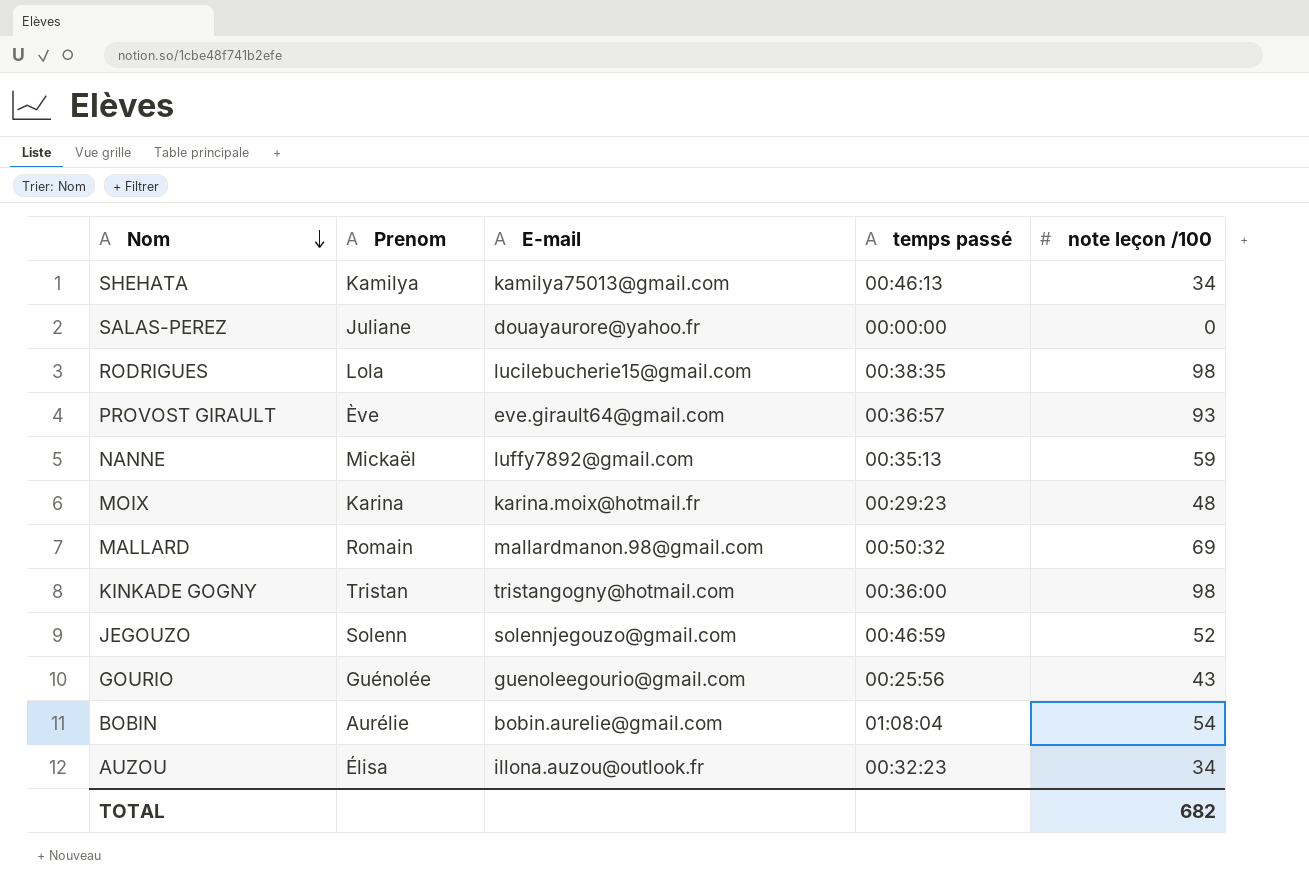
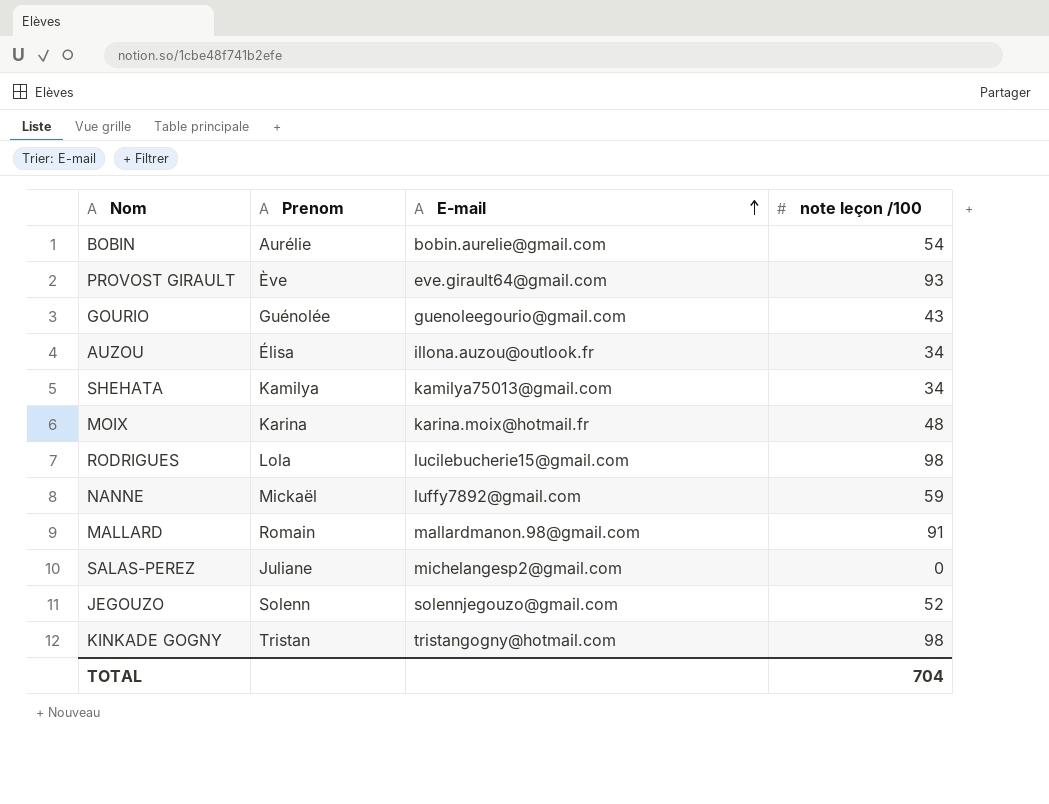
row order: Nom descending -> E-mail ascending
column temps passé | position: 4 -> none
MALLARD | note leçon /100: 69 -> 91
SALAS-PEREZ | E-mail: douayaurore@yahoo.fr -> michelangesp2@gmail.com
TOTAL | note leçon /100: 682 -> 704

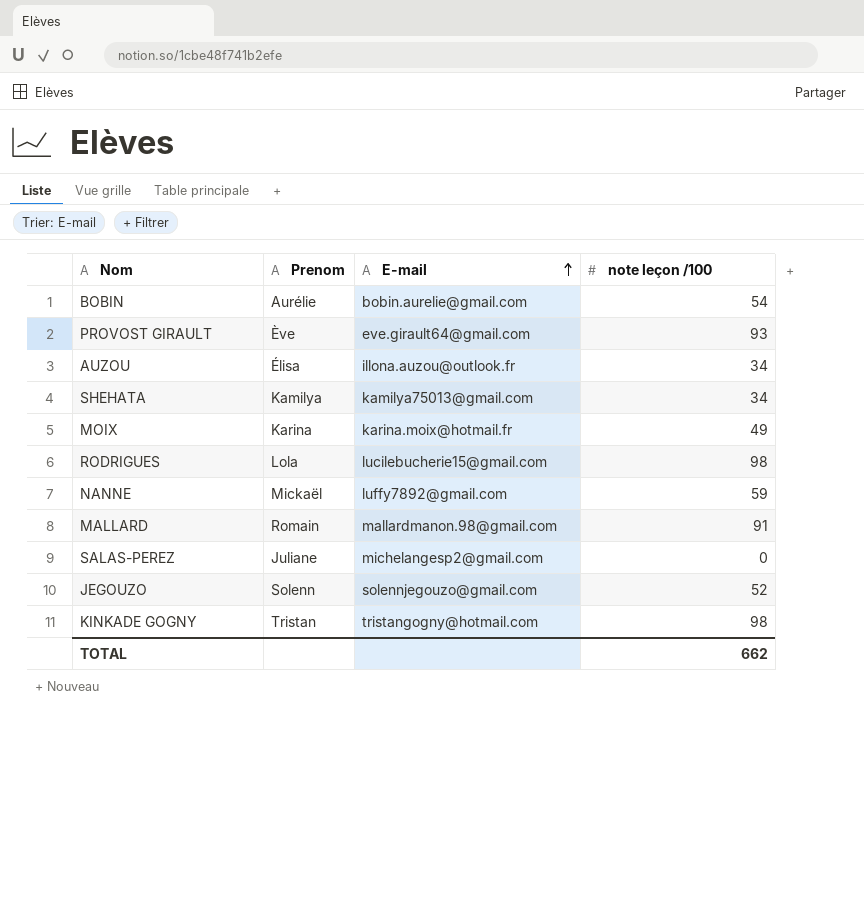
row GOURIO: Guénolée | guenoleegourio@gmail.com | 43 -> none
MOIX | note leçon /100: 48 -> 49
TOTAL | note leçon /100: 704 -> 662

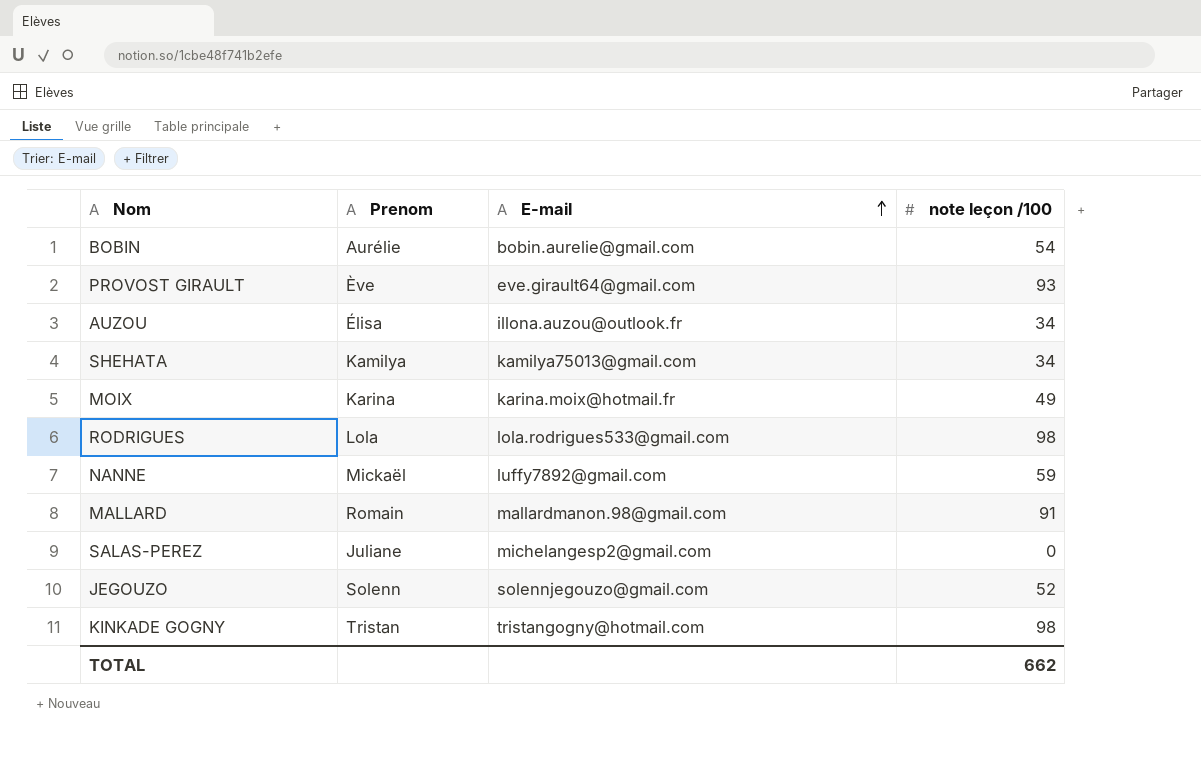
RODRIGUES | E-mail: lucilebucherie15@gmail.com -> lola.rodrigues533@gmail.com

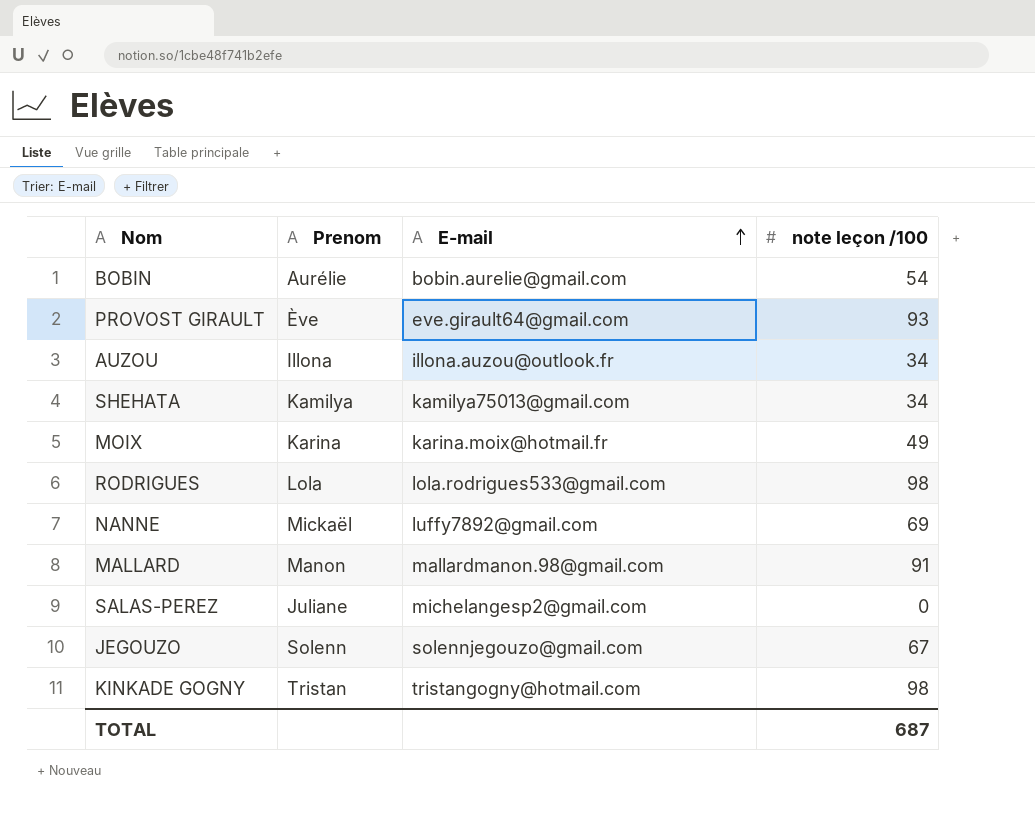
AUZOU | Prenom: Élisa -> Illona
NANNE | note leçon /100: 59 -> 69
MALLARD | Prenom: Romain -> Manon
JEGOUZO | note leçon /100: 52 -> 67
TOTAL | note leçon /100: 662 -> 687

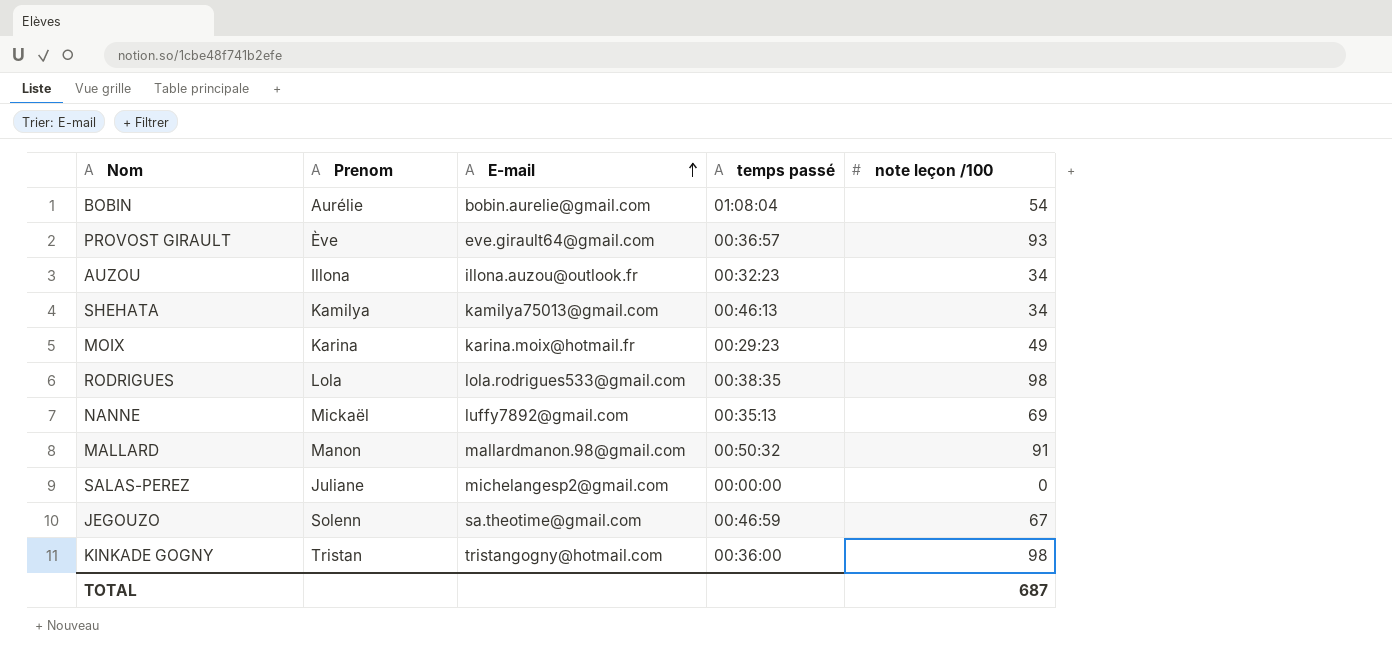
column temps passé | position: none -> 4
JEGOUZO | E-mail: solennjegouzo@gmail.com -> sa.theotime@gmail.com

